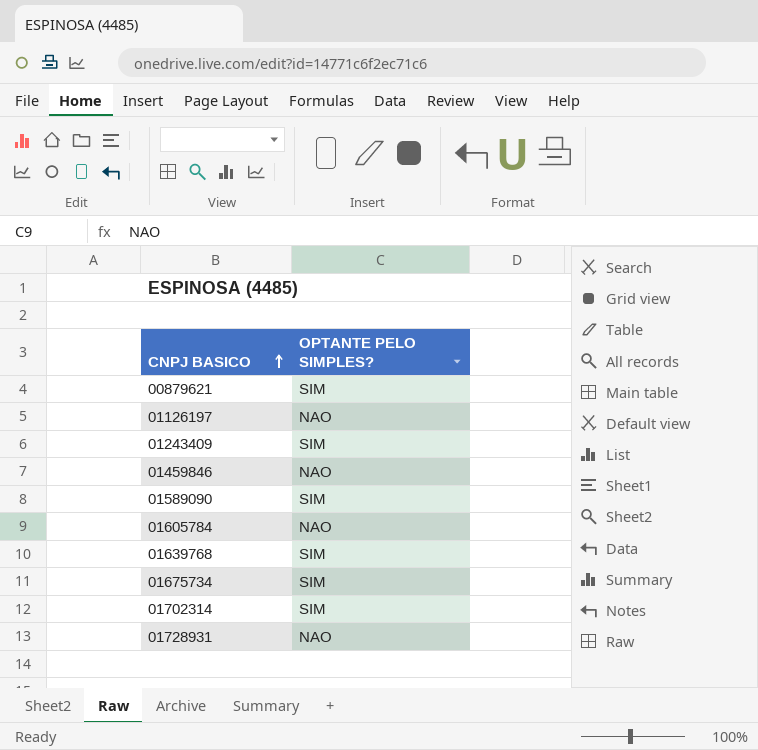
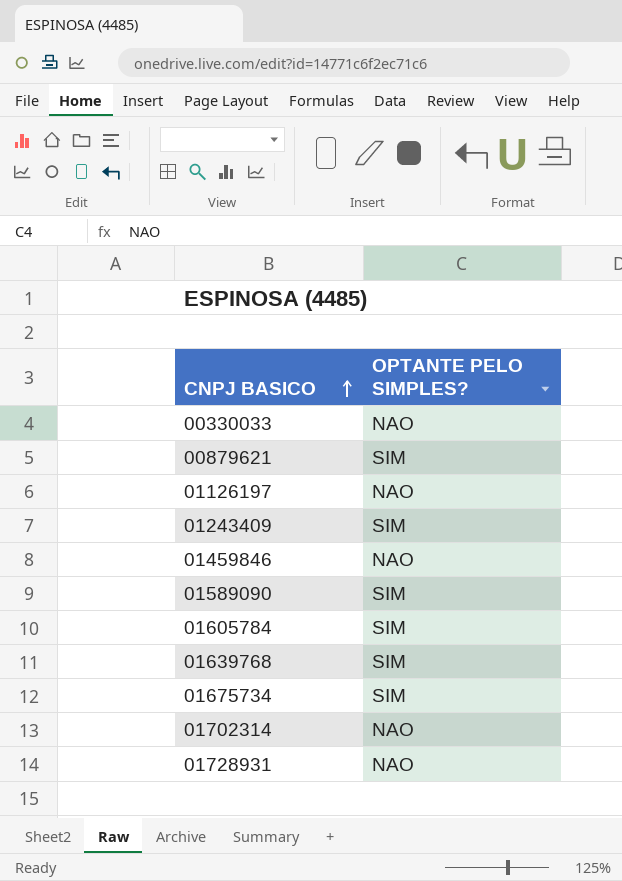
row 00330033: none -> NAO
01605784 | OPTANTE PELO SIMPLES?: NAO -> SIM
01702314 | OPTANTE PELO SIMPLES?: SIM -> NAO

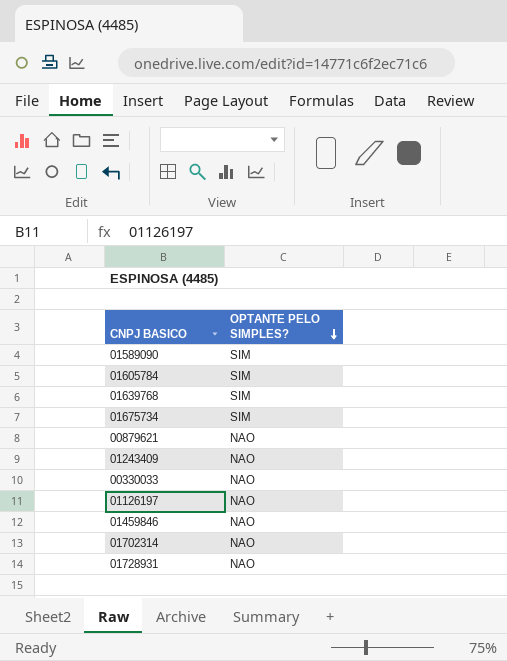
row order: CNPJ BASICO ascending -> OPTANTE PELO SIMPLES? descending
00879621 | OPTANTE PELO SIMPLES?: SIM -> NAO
01243409 | OPTANTE PELO SIMPLES?: SIM -> NAO

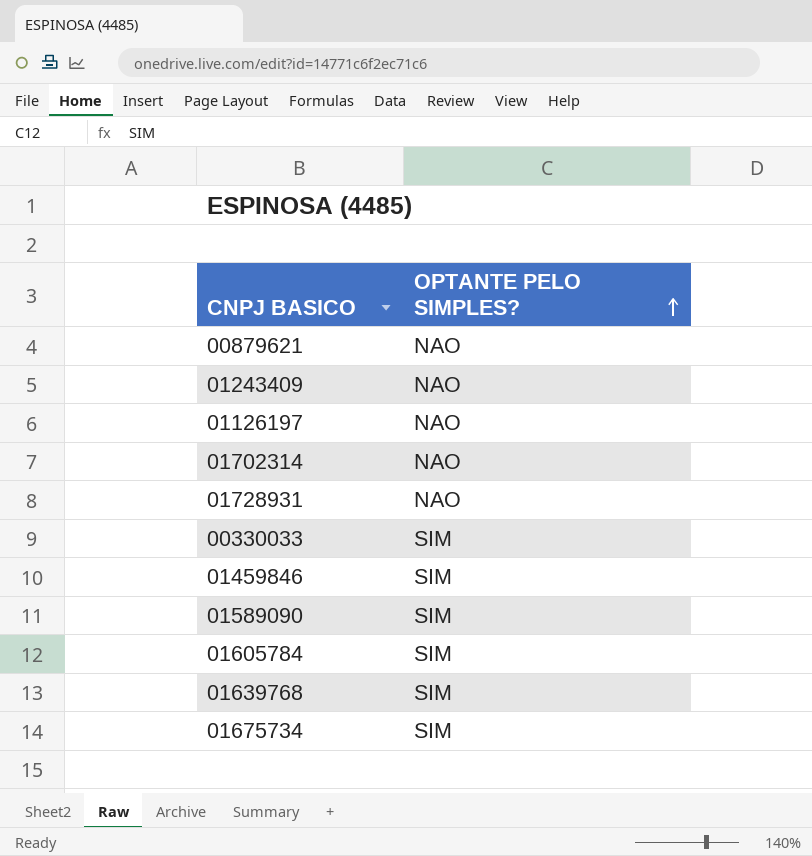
row order: OPTANTE PELO SIMPLES? descending -> OPTANTE PELO SIMPLES? ascending
00330033 | OPTANTE PELO SIMPLES?: NAO -> SIM
01459846 | OPTANTE PELO SIMPLES?: NAO -> SIM

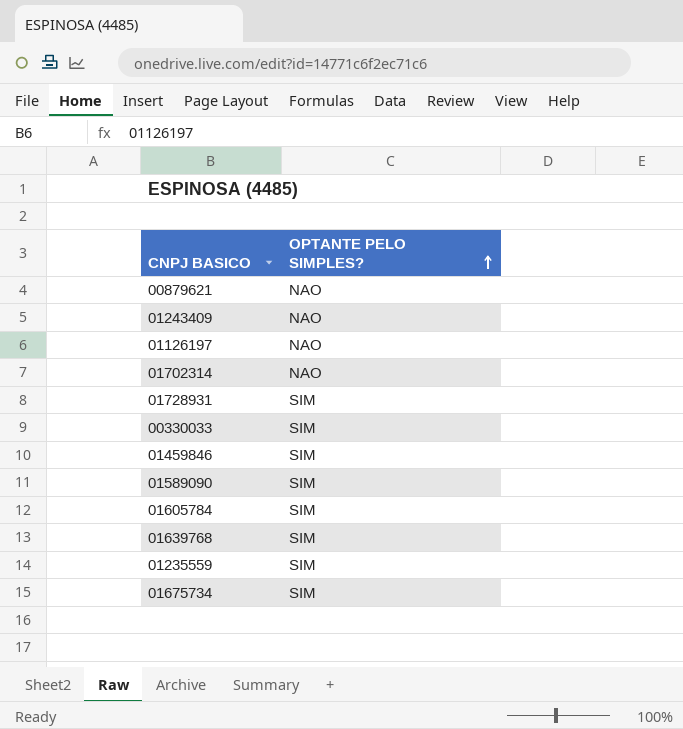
01728931 | OPTANTE PELO SIMPLES?: NAO -> SIM
row 01235559: none -> SIM

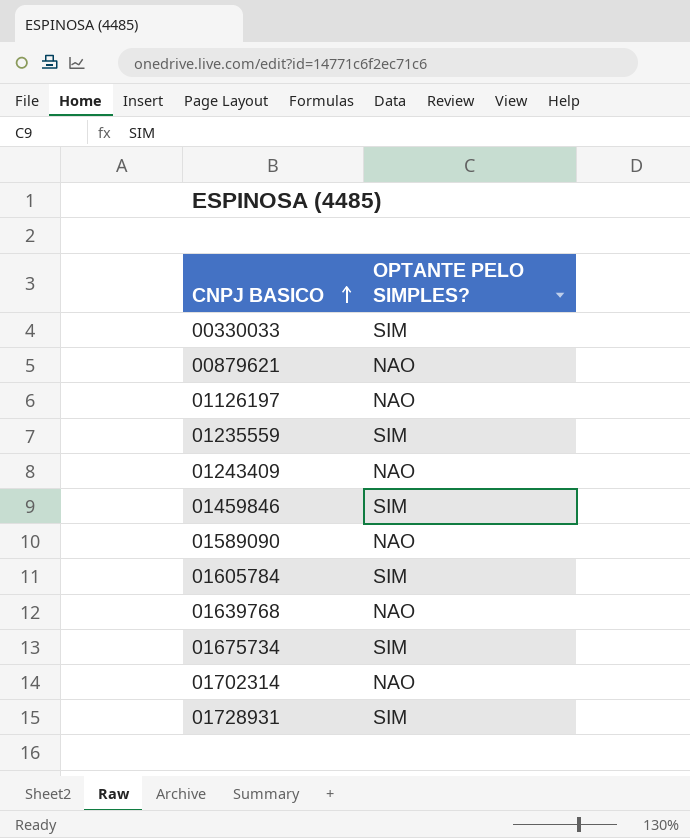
row order: OPTANTE PELO SIMPLES? ascending -> CNPJ BASICO ascending
01589090 | OPTANTE PELO SIMPLES?: SIM -> NAO
01639768 | OPTANTE PELO SIMPLES?: SIM -> NAO

